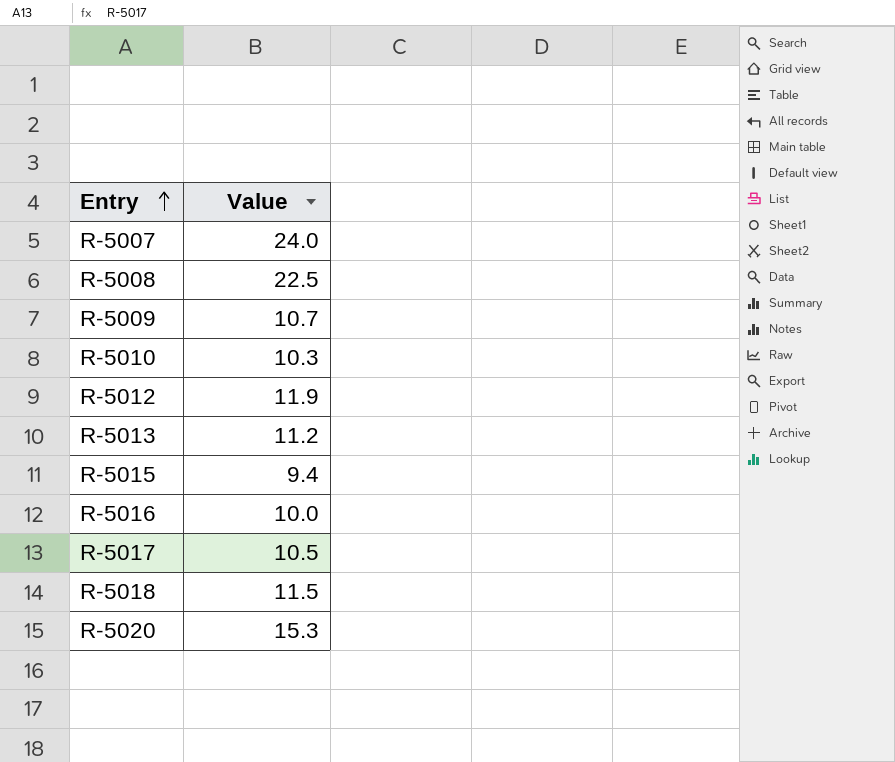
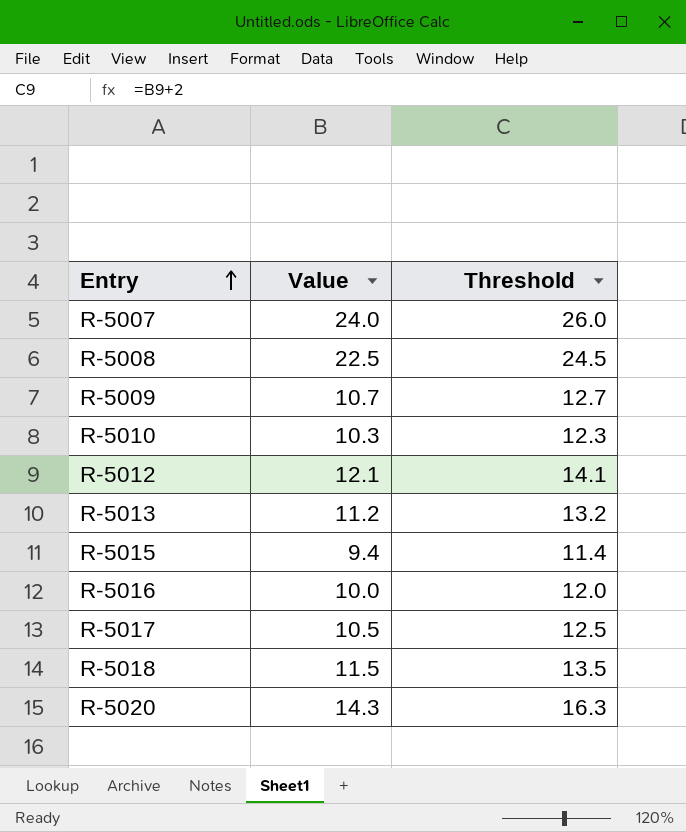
column Threshold | formula: none -> [Value] + 2
R-5012 | Value: 11.9 -> 12.1
R-5020 | Value: 15.3 -> 14.3

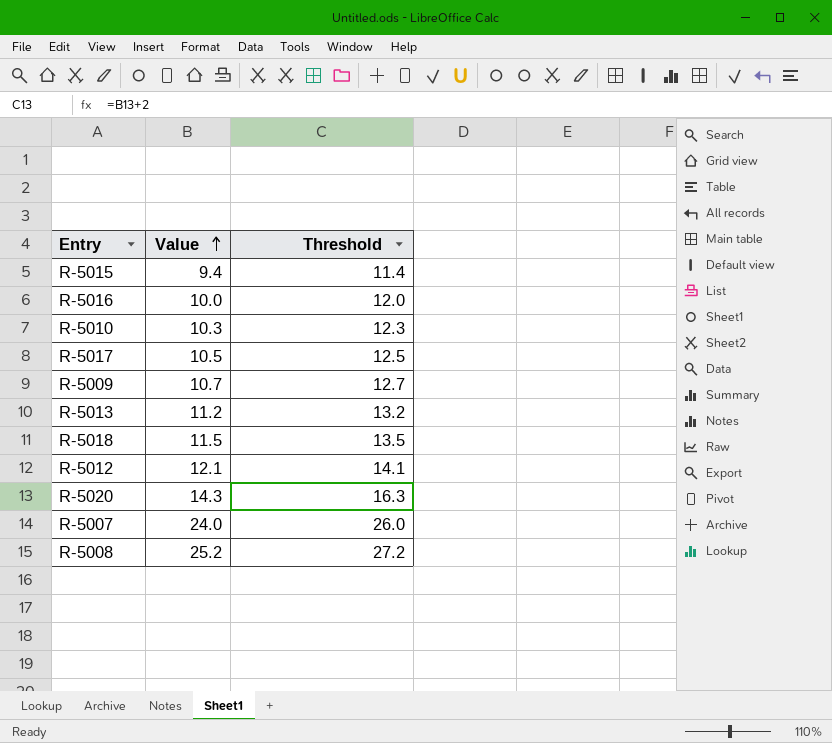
row order: Entry ascending -> Value ascending
R-5008 | Value: 22.5 -> 25.2
R-5008 | Threshold: 24.5 -> 27.2

